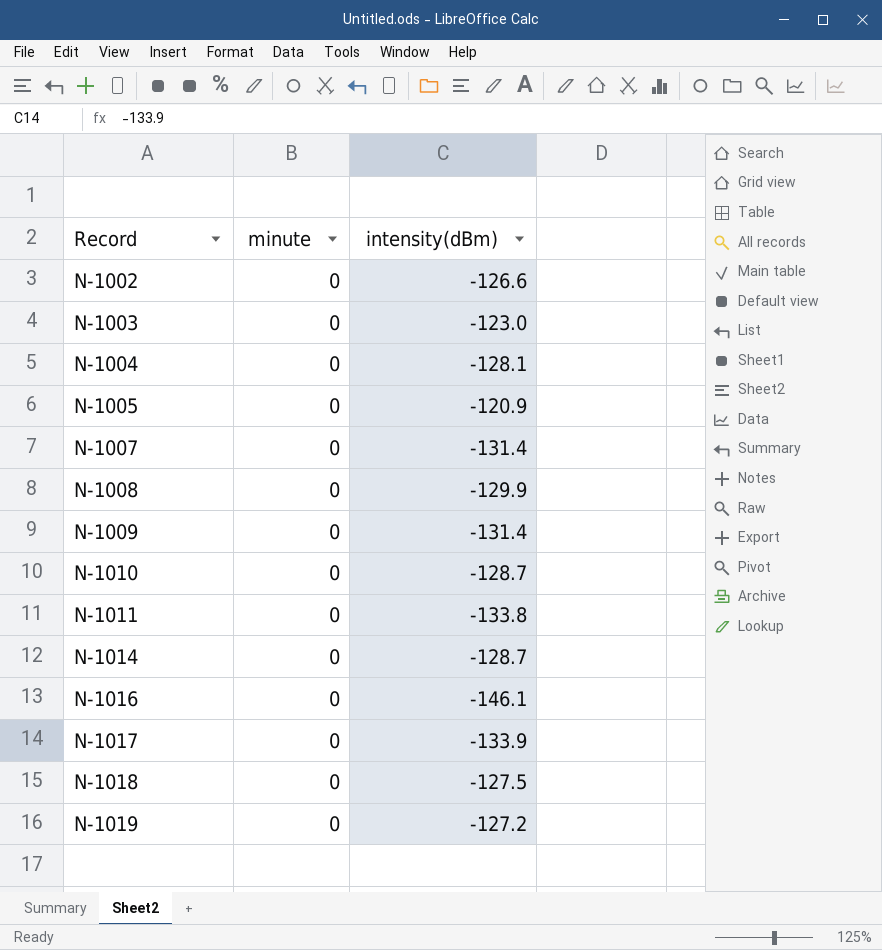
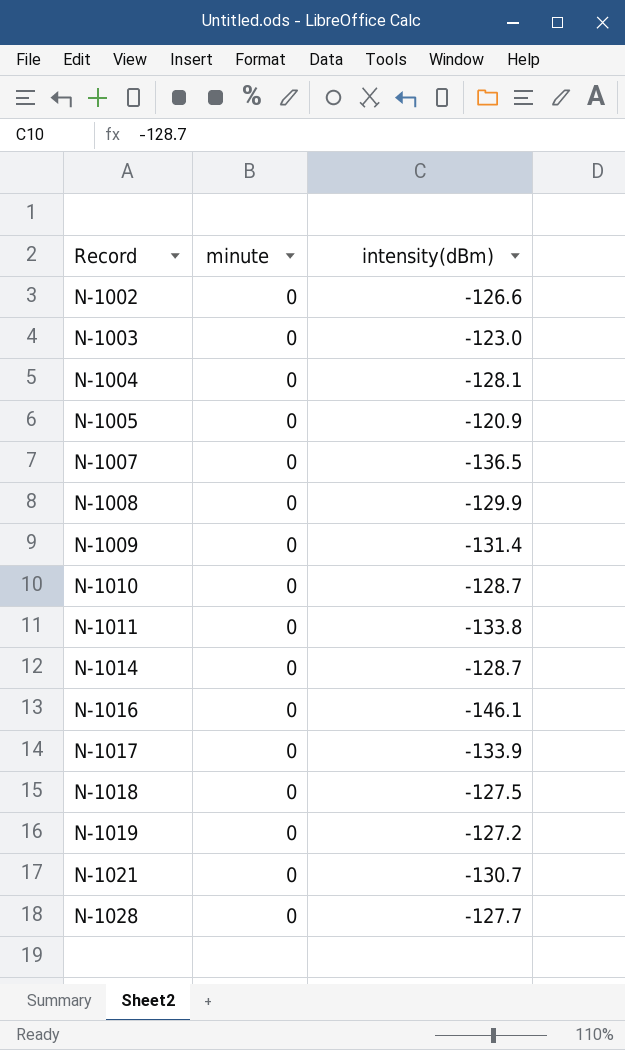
N-1007 | intensity(dBm): -131.4 -> -136.5
row N-1021: none -> 0 | -130.7
row N-1028: none -> 0 | -127.7

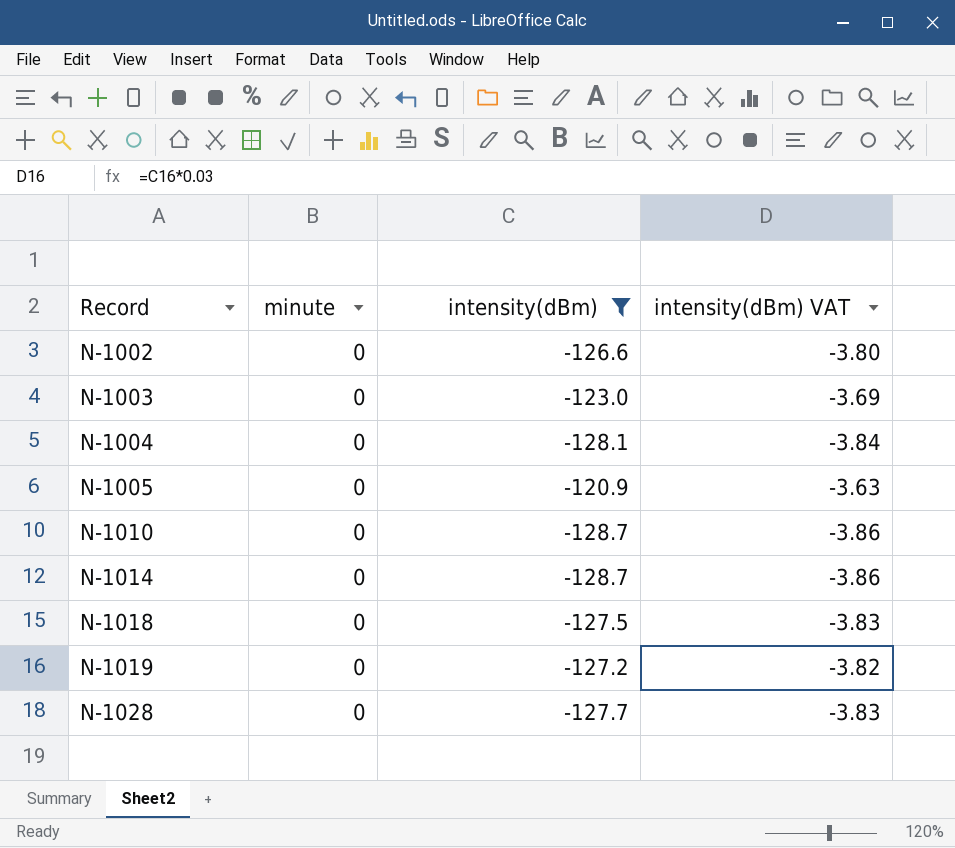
filter: none -> intensity(dBm) >= -128.7
column intensity(dBm) VAT | formula: none -> [intensity(dBm)] * 0.03

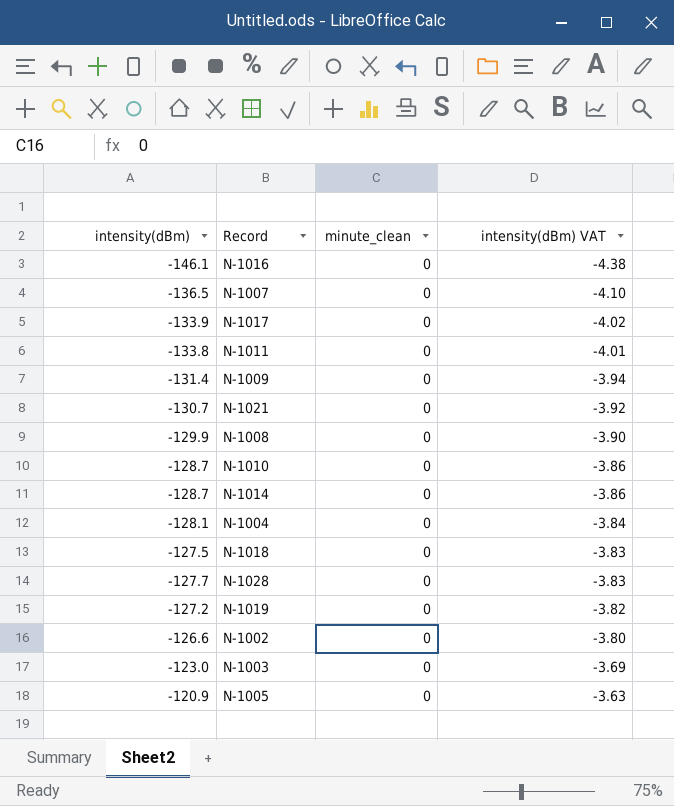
filter: intensity(dBm) >= -128.7 -> none
row order: Record ascending -> intensity(dBm) VAT ascending
column intensity(dBm) | position: 3 -> 1
column name: minute -> minute_clean

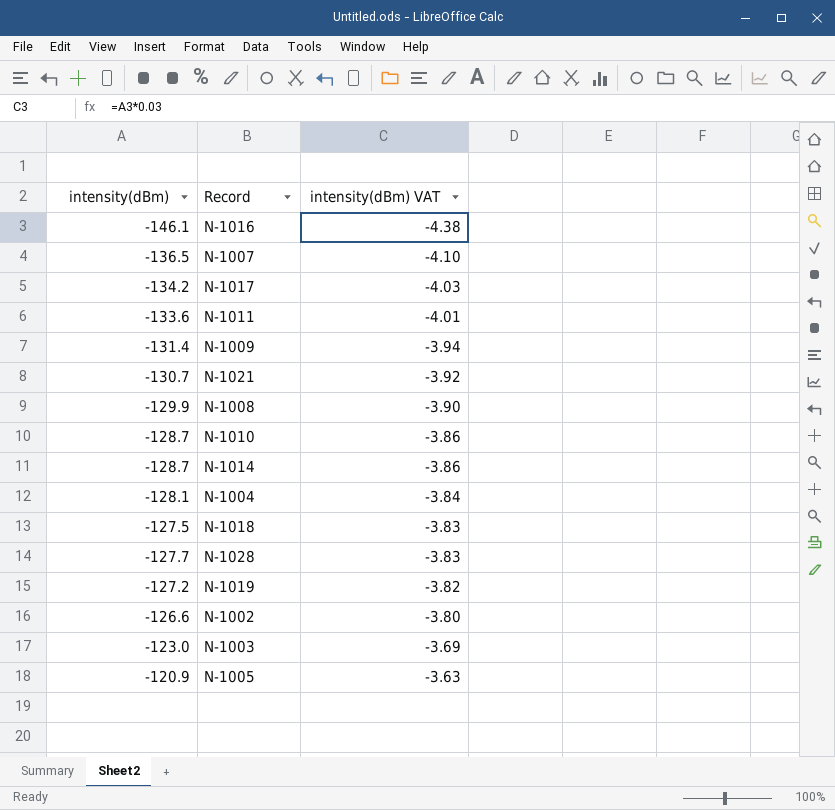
column minute_clean | position: 3 -> none
N-1017 | intensity(dBm): -133.9 -> -134.2
N-1017 | intensity(dBm) VAT: -4.02 -> -4.03
N-1011 | intensity(dBm): -133.8 -> -133.6

